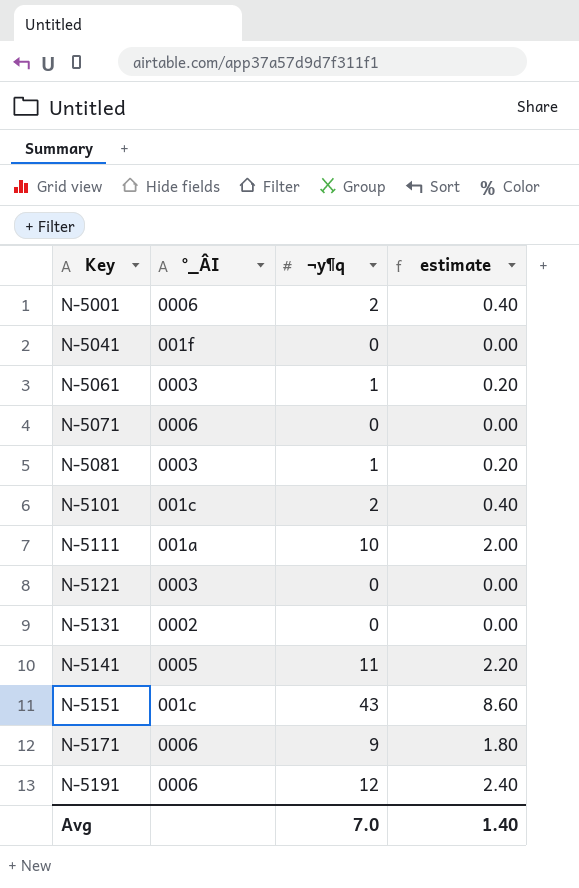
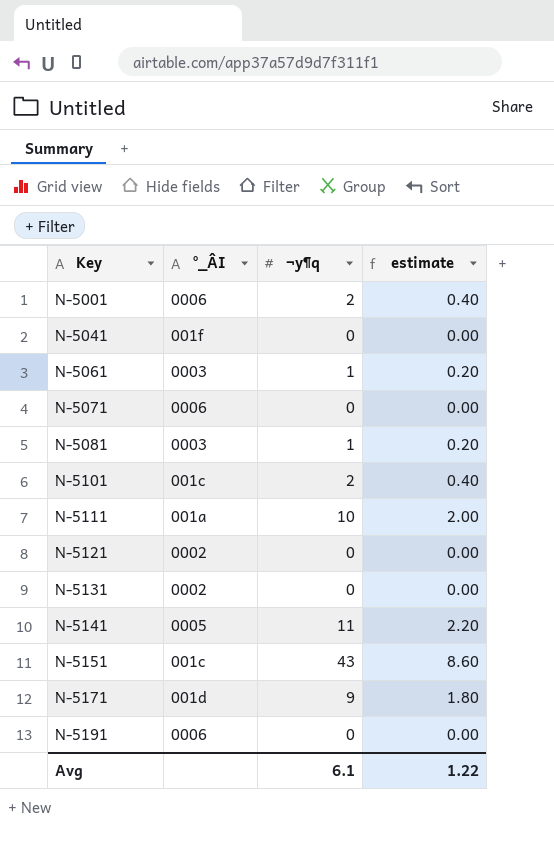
N-5121 | °_ÂI: 0003 -> 0002
N-5171 | °_ÂI: 0006 -> 001d
N-5191 | ¬y¶q: 12 -> 0
N-5191 | estimate: 2.40 -> 0.00
Avg | ¬y¶q: 7.0 -> 6.1
Avg | estimate: 1.40 -> 1.22

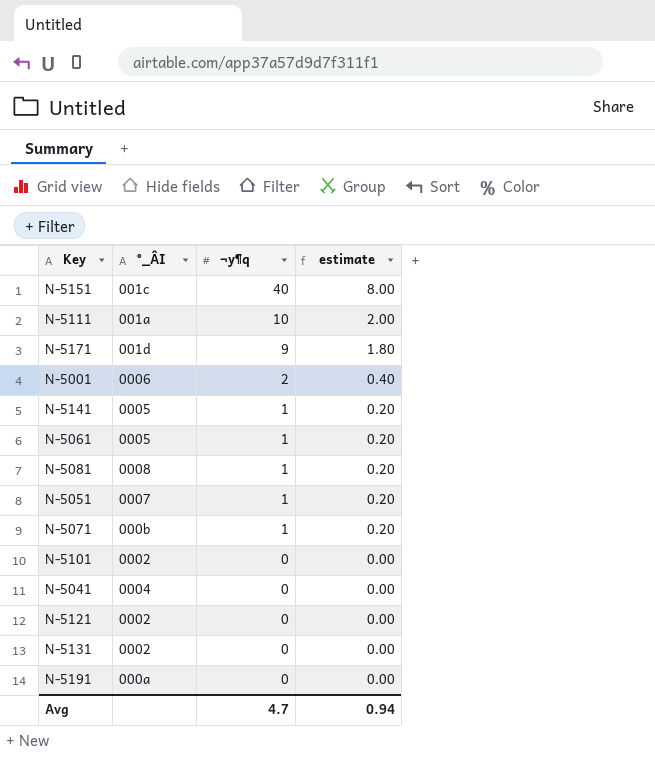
row order: Key ascending -> ¬y¶q descending
N-5151 | ¬y¶q: 43 -> 40
N-5151 | estimate: 8.60 -> 8.00
N-5141 | ¬y¶q: 11 -> 1
N-5141 | estimate: 2.20 -> 0.20
N-5061 | °_ÂI: 0003 -> 0005
N-5081 | °_ÂI: 0003 -> 0008
row N-5051: none -> 0007 | 1 | 0.20
N-5071 | °_ÂI: 0006 -> 000b
N-5071 | ¬y¶q: 0 -> 1
N-5071 | estimate: 0.00 -> 0.20
N-5101 | °_ÂI: 001c -> 0002
N-5101 | ¬y¶q: 2 -> 0
N-5101 | estimate: 0.40 -> 0.00
N-5041 | °_ÂI: 001f -> 0004
N-5191 | °_ÂI: 0006 -> 000a
Avg | ¬y¶q: 6.1 -> 4.7
Avg | estimate: 1.22 -> 0.94

